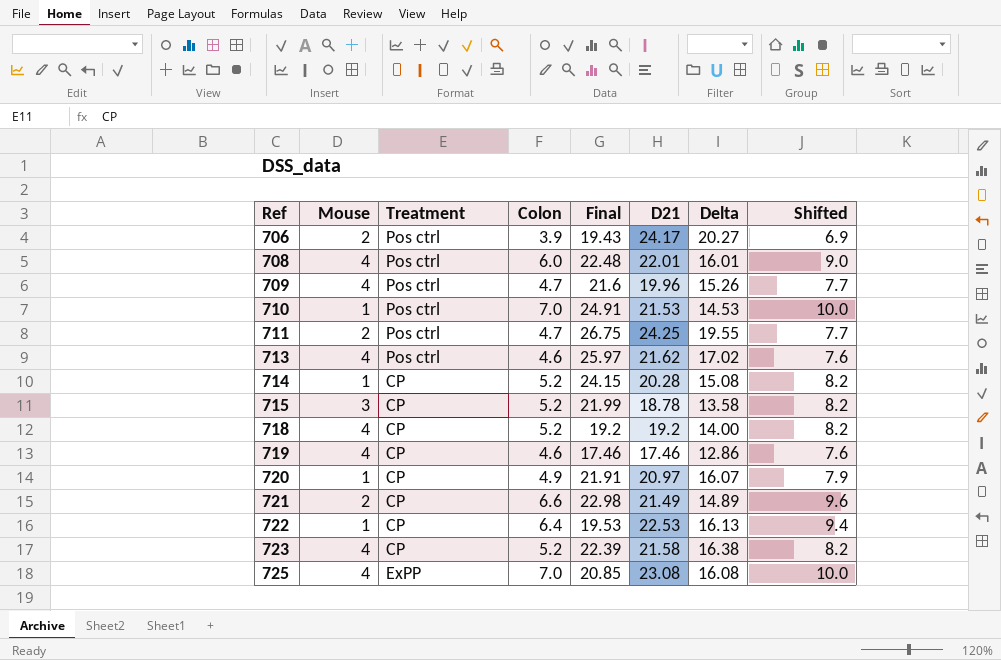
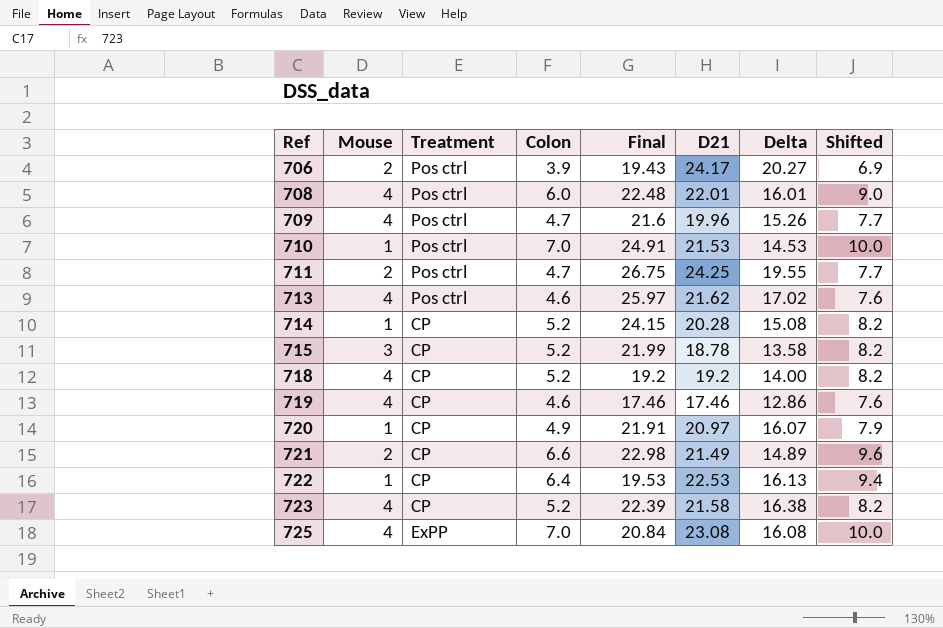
725 | Final: 20.85 -> 20.84

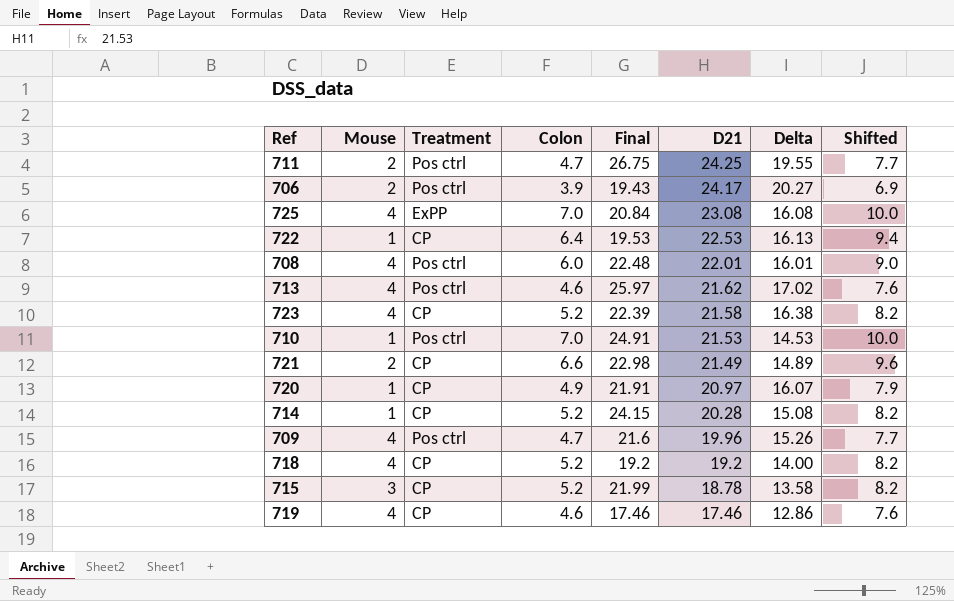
row order: Ref ascending -> D21 descending

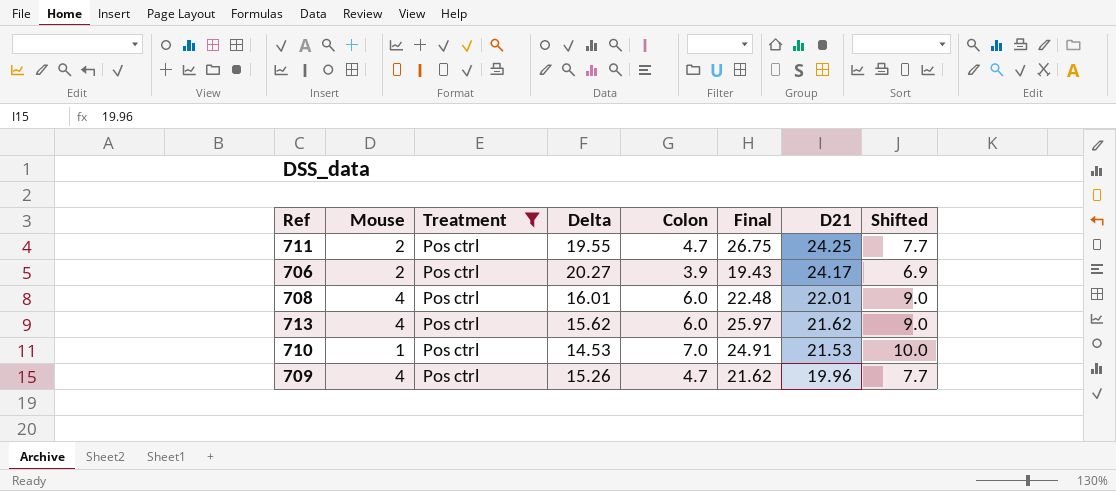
filter: none -> Treatment = Pos ctrl
column Delta | position: 7 -> 4
713 | Delta: 17.02 -> 15.62
713 | Colon: 4.6 -> 6.0
713 | Shifted: 7.6 -> 9.0
709 | Final: 21.6 -> 21.62

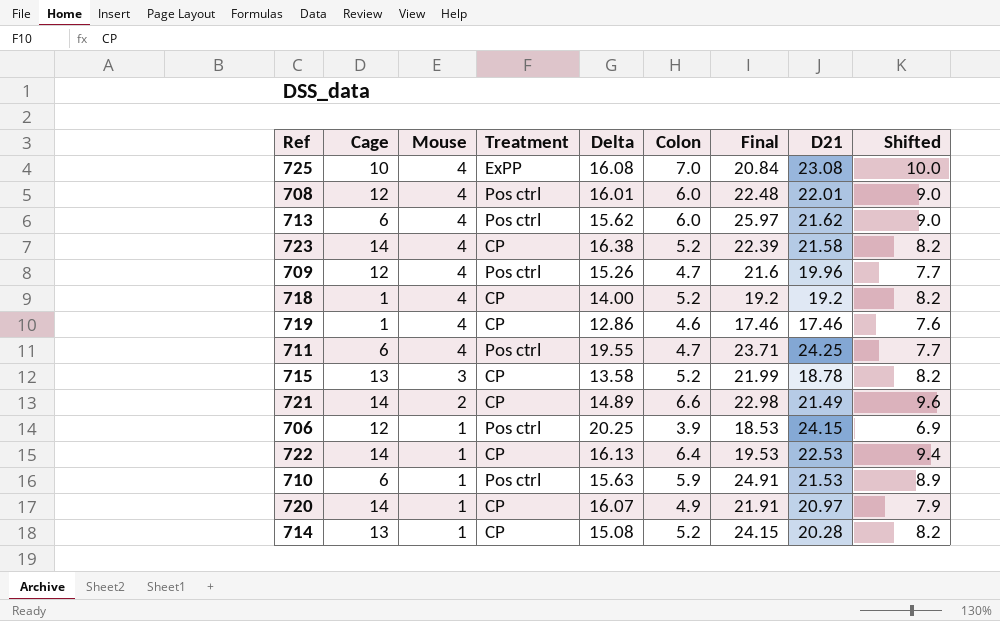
filter: Treatment = Pos ctrl -> none
row order: D21 descending -> Mouse descending
column Cage | position: none -> 2
709 | Final: 21.62 -> 21.6
711 | Mouse: 2 -> 4
711 | Final: 26.75 -> 23.71
706 | Mouse: 2 -> 1
706 | Delta: 20.27 -> 20.25
706 | Final: 19.43 -> 18.53
706 | D21: 24.17 -> 24.15
710 | Delta: 14.53 -> 15.63
710 | Colon: 7.0 -> 5.9
710 | Shifted: 10.0 -> 8.9

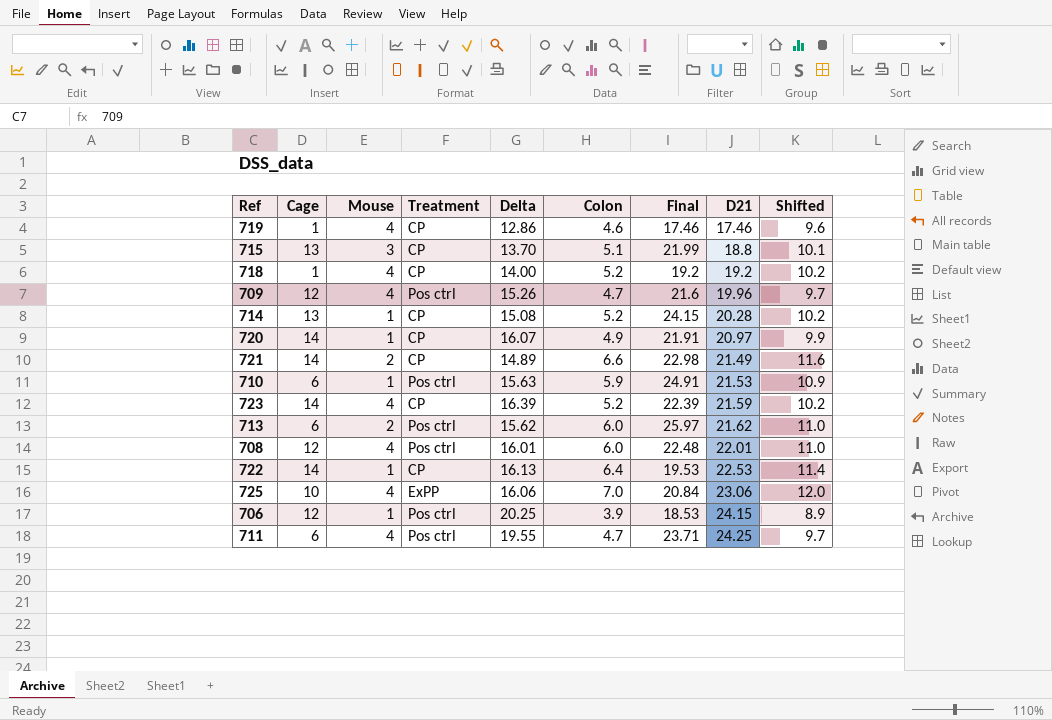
row order: Mouse descending -> D21 ascending
column Shifted | formula: [Colon] + 3 -> [Colon] + 5
715 | Delta: 13.58 -> 13.70
715 | Colon: 5.2 -> 5.1
715 | D21: 18.78 -> 18.8
723 | Delta: 16.38 -> 16.39
723 | D21: 21.58 -> 21.59
713 | Mouse: 4 -> 2
725 | Delta: 16.08 -> 16.06
725 | D21: 23.08 -> 23.06

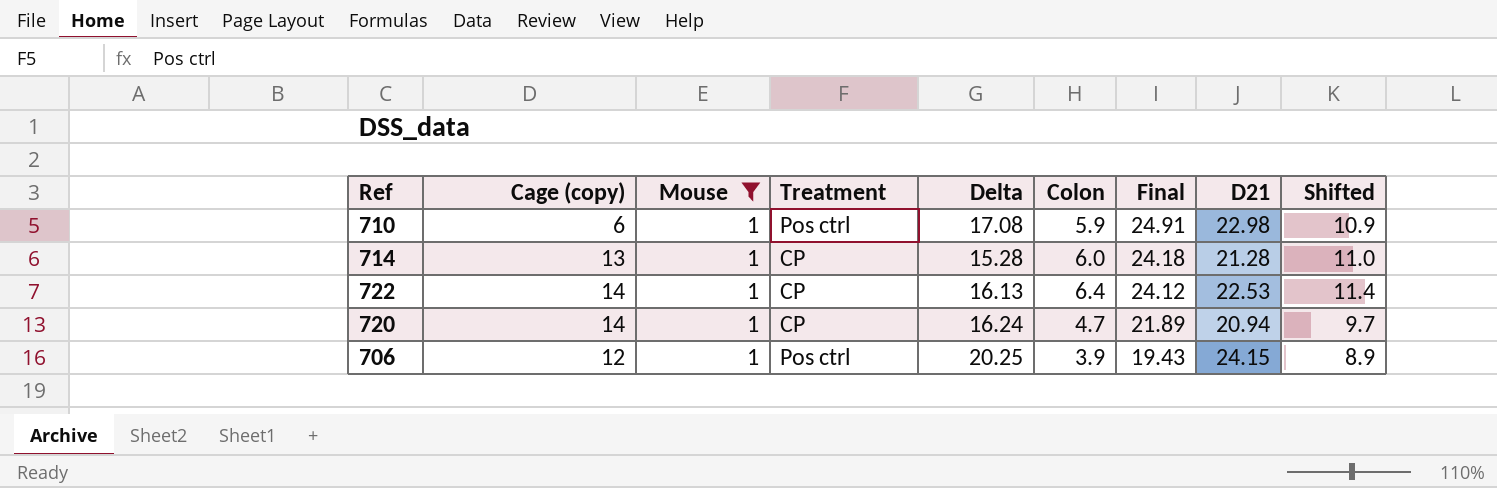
filter: none -> Mouse = 1
row order: D21 ascending -> Final descending
column name: Cage -> Cage (copy)
710 | Delta: 15.63 -> 17.08
710 | D21: 21.53 -> 22.98
714 | Delta: 15.08 -> 15.28
714 | Colon: 5.2 -> 6.0
714 | Final: 24.15 -> 24.18
714 | D21: 20.28 -> 21.28
714 | Shifted: 10.2 -> 11.0
722 | Final: 19.53 -> 24.12
720 | Delta: 16.07 -> 16.24
720 | Colon: 4.9 -> 4.7
720 | Final: 21.91 -> 21.89
720 | D21: 20.97 -> 20.94
720 | Shifted: 9.9 -> 9.7
706 | Final: 18.53 -> 19.43

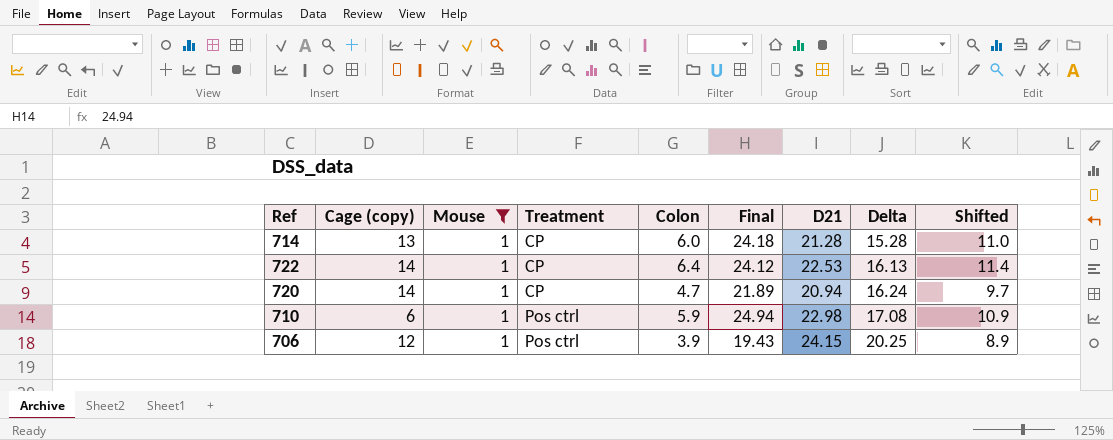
row order: Final descending -> Treatment ascending
column Delta | position: 5 -> 8
710 | Final: 24.91 -> 24.94

